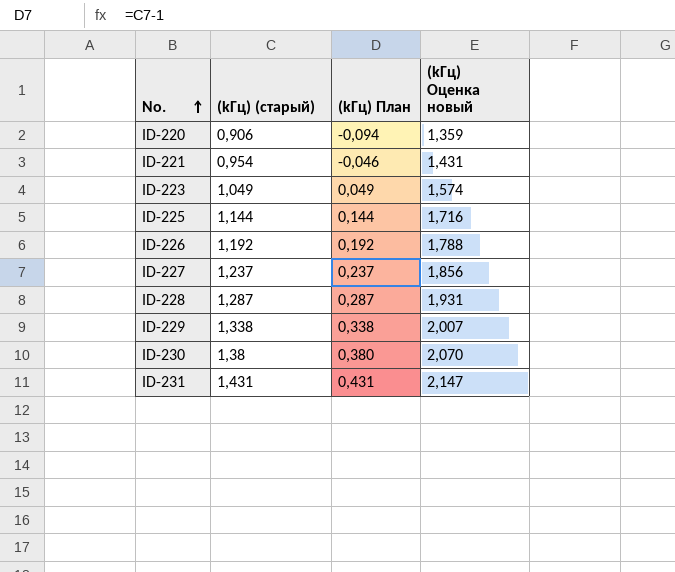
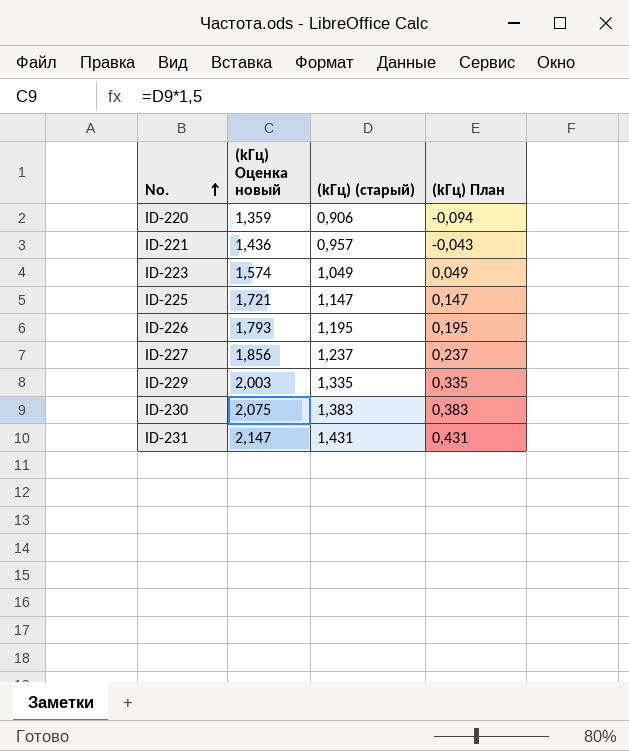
column (kГц) Оценка новый | position: 4 -> 2
row ID-228: 1,287 | 0,287 | 1,931 -> none
ID-221 | (kГц) Оценка новый: 1,431 -> 1,436
ID-221 | (kГц) (старый): 0,954 -> 0,957
ID-221 | (kГц) План: -0,046 -> -0,043
ID-225 | (kГц) Оценка новый: 1,716 -> 1,721
ID-225 | (kГц) (старый): 1,144 -> 1,147
ID-225 | (kГц) План: 0,144 -> 0,147
ID-226 | (kГц) Оценка новый: 1,788 -> 1,793
ID-226 | (kГц) (старый): 1,192 -> 1,195
ID-226 | (kГц) План: 0,192 -> 0,195
ID-229 | (kГц) Оценка новый: 2,007 -> 2,003
ID-229 | (kГц) (старый): 1,338 -> 1,335
ID-229 | (kГц) План: 0,338 -> 0,335
ID-230 | (kГц) Оценка новый: 2,070 -> 2,075
ID-230 | (kГц) (старый): 1,38 -> 1,383
ID-230 | (kГц) План: 0,380 -> 0,383

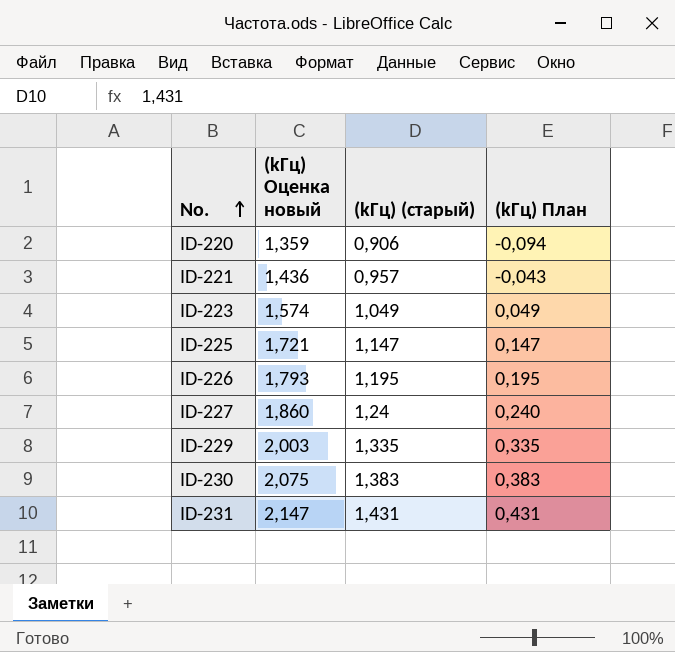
ID-227 | (kГц) Оценка новый: 1,856 -> 1,860
ID-227 | (kГц) (старый): 1,237 -> 1,24
ID-227 | (kГц) План: 0,237 -> 0,240

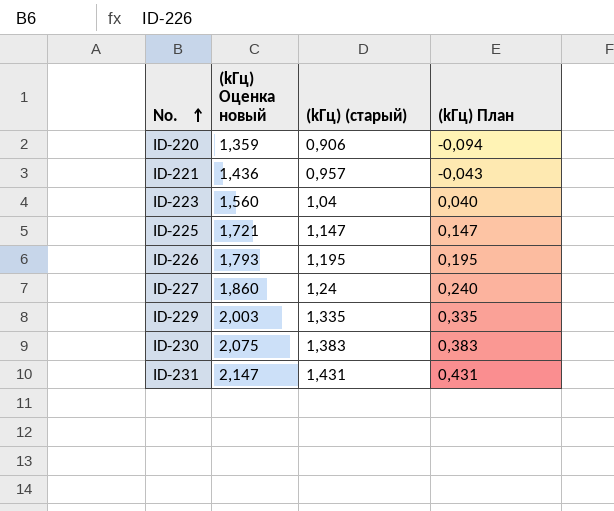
ID-223 | (kГц) Оценка новый: 1,574 -> 1,560
ID-223 | (kГц) (старый): 1,049 -> 1,04
ID-223 | (kГц) План: 0,049 -> 0,040

